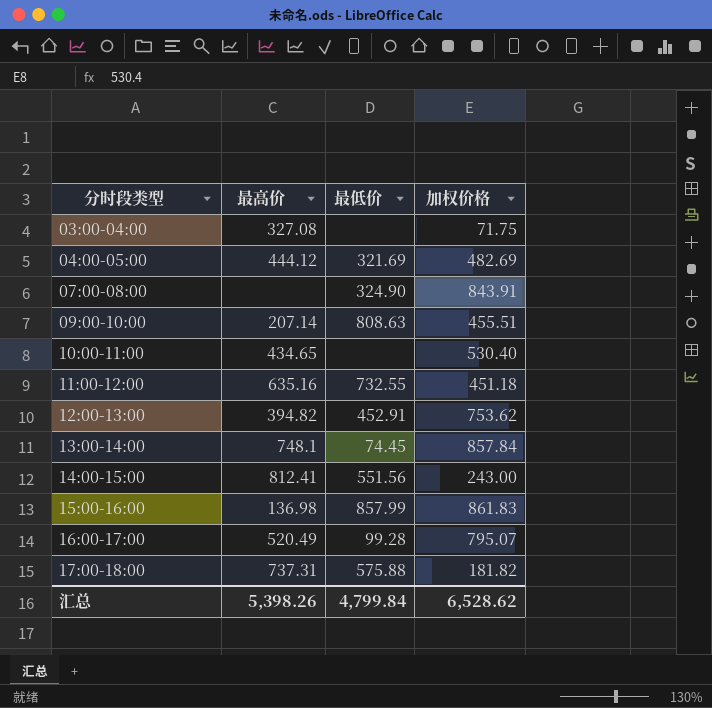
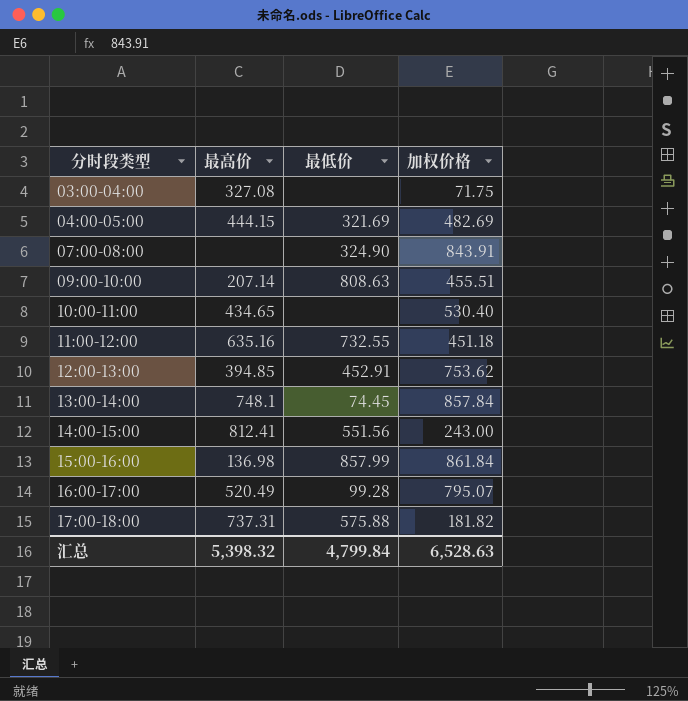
04:00-05:00 | 最高价: 444.12 -> 444.15
12:00-13:00 | 最高价: 394.82 -> 394.85
15:00-16:00 | 加权价格: 861.83 -> 861.84
汇总 | 最高价: 5,398.26 -> 5,398.32
汇总 | 加权价格: 6,528.62 -> 6,528.63

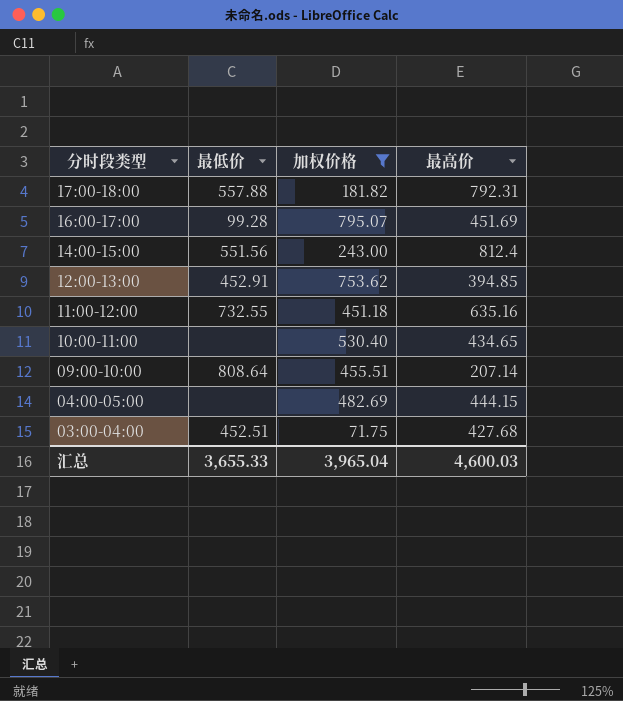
filter: none -> 加权价格 <= 795.07
row order: 分时段类型 ascending -> 分时段类型 descending
column 最高价 | position: 2 -> 4
17:00-18:00 | 最低价: 575.88 -> 557.88
17:00-18:00 | 最高价: 737.31 -> 792.31
16:00-17:00 | 最高价: 520.49 -> 451.69
14:00-15:00 | 最高价: 812.41 -> 812.4
09:00-10:00 | 最低价: 808.63 -> 808.64
04:00-05:00 | 最低价: 321.69 -> none
03:00-04:00 | 最低价: none -> 452.51
03:00-04:00 | 最高价: 327.08 -> 427.68
汇总 | 最低价: 4,799.84 -> 3,655.33
汇总 | 加权价格: 6,528.63 -> 3,965.04
汇总 | 最高价: 5,398.32 -> 4,600.03

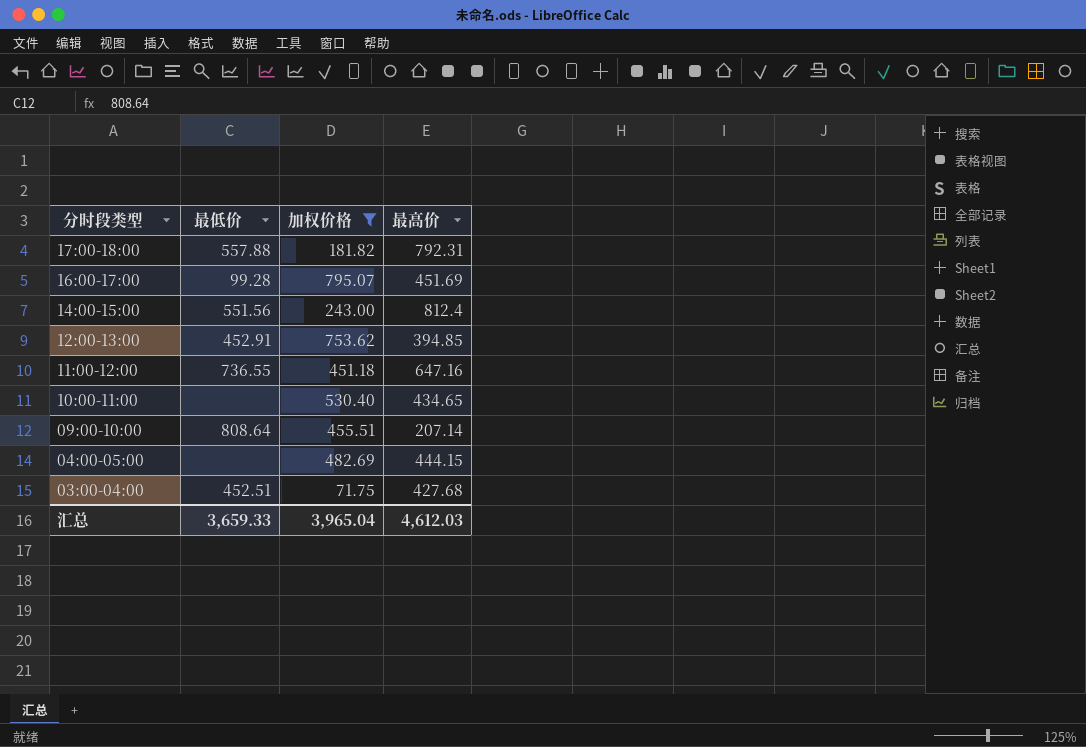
11:00-12:00 | 最低价: 732.55 -> 736.55
11:00-12:00 | 最高价: 635.16 -> 647.16
汇总 | 最低价: 3,655.33 -> 3,659.33
汇总 | 最高价: 4,600.03 -> 4,612.03

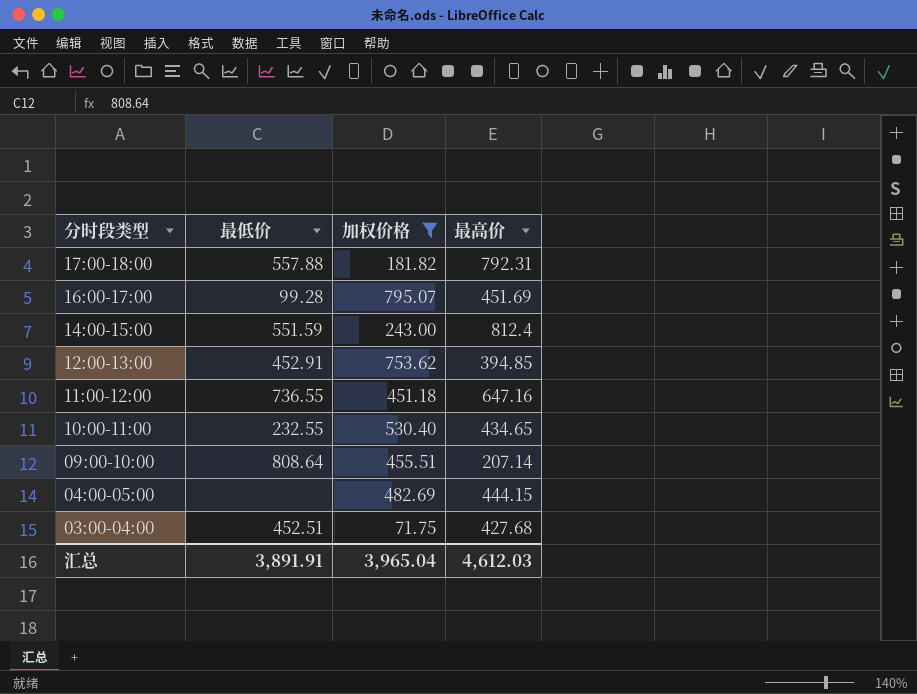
14:00-15:00 | 最低价: 551.56 -> 551.59
10:00-11:00 | 最低价: none -> 232.55
汇总 | 最低价: 3,659.33 -> 3,891.91

